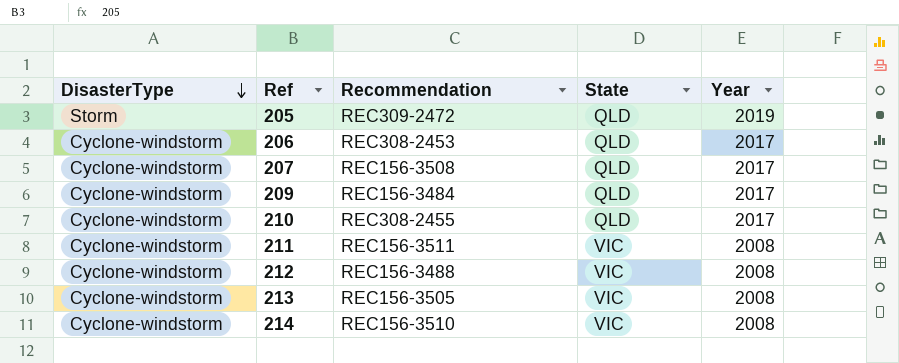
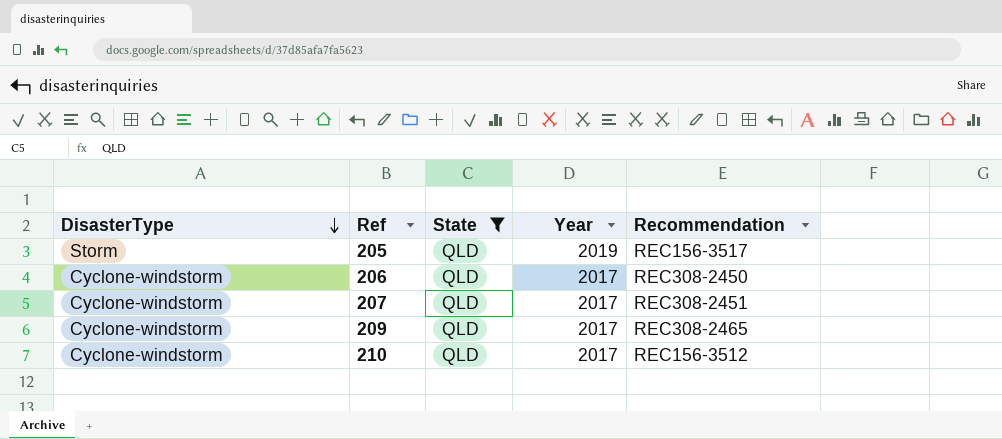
filter: none -> State = QLD
column Recommendation | position: 3 -> 5
205 | Recommendation: REC309-2472 -> REC156-3517
206 | Recommendation: REC308-2453 -> REC308-2450
207 | Recommendation: REC156-3508 -> REC308-2451
209 | Recommendation: REC156-3484 -> REC308-2465
210 | Recommendation: REC308-2455 -> REC156-3512

